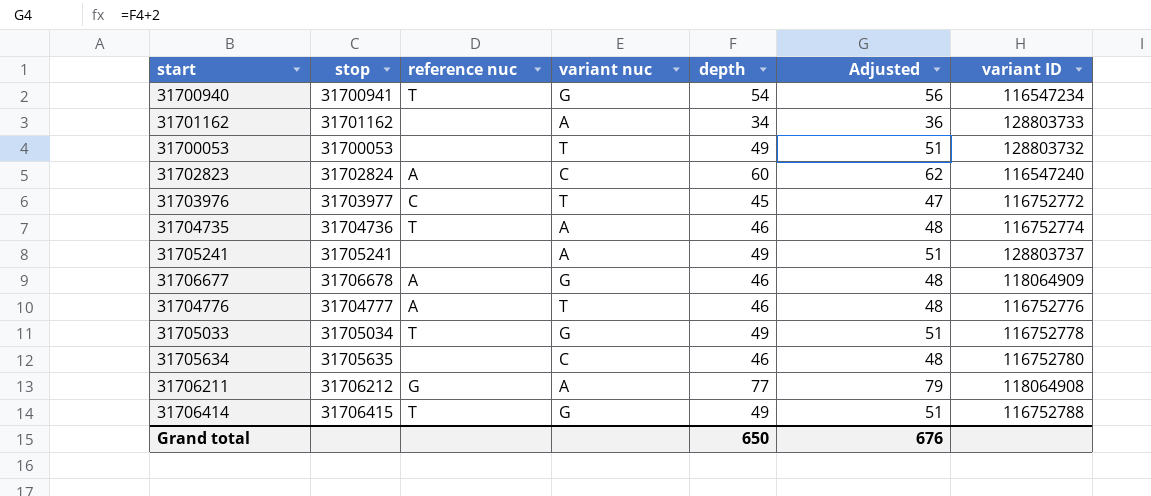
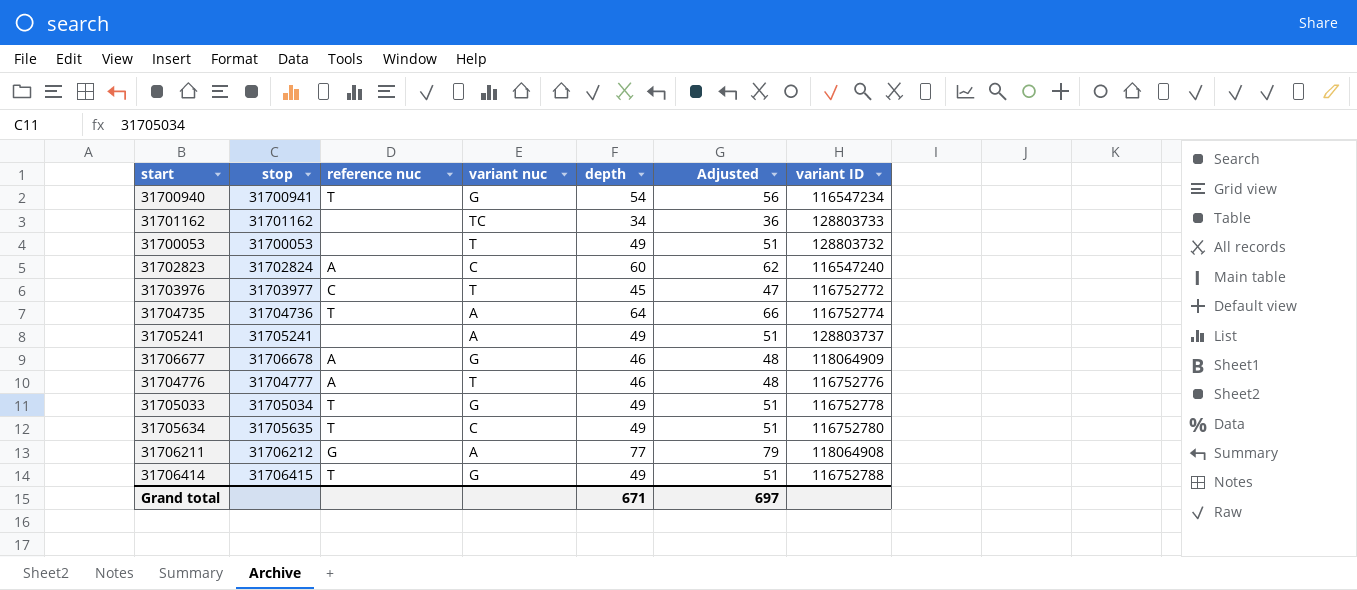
31701162 | variant nuc: A -> TC
31704735 | depth: 46 -> 64
31704735 | Adjusted: 48 -> 66
31705634 | reference nuc: none -> T
31705634 | depth: 46 -> 49
31705634 | Adjusted: 48 -> 51
Grand total | depth: 650 -> 671
Grand total | Adjusted: 676 -> 697

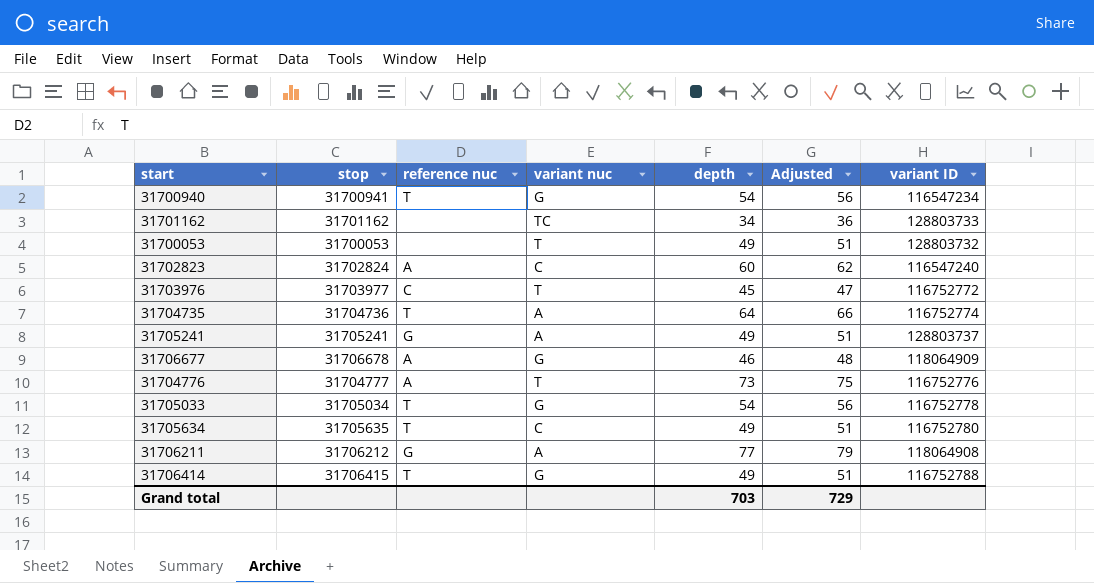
31705241 | reference nuc: none -> G
31704776 | depth: 46 -> 73
31704776 | Adjusted: 48 -> 75
31705033 | depth: 49 -> 54
31705033 | Adjusted: 51 -> 56
Grand total | depth: 671 -> 703
Grand total | Adjusted: 697 -> 729

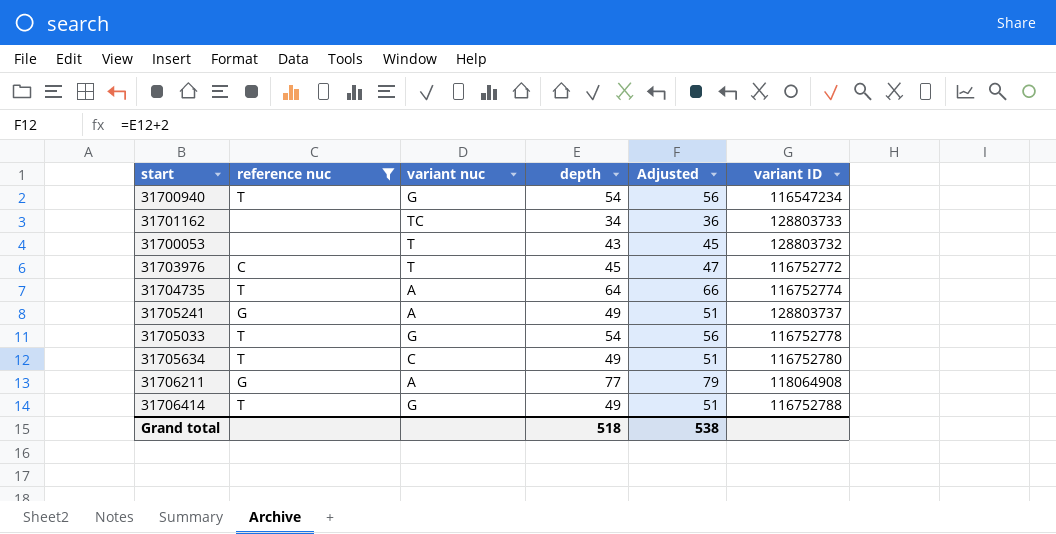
filter: none -> reference nuc != A
column stop | position: 2 -> none
31700053 | depth: 49 -> 43
31700053 | Adjusted: 51 -> 45
Grand total | depth: 703 -> 518
Grand total | Adjusted: 729 -> 538

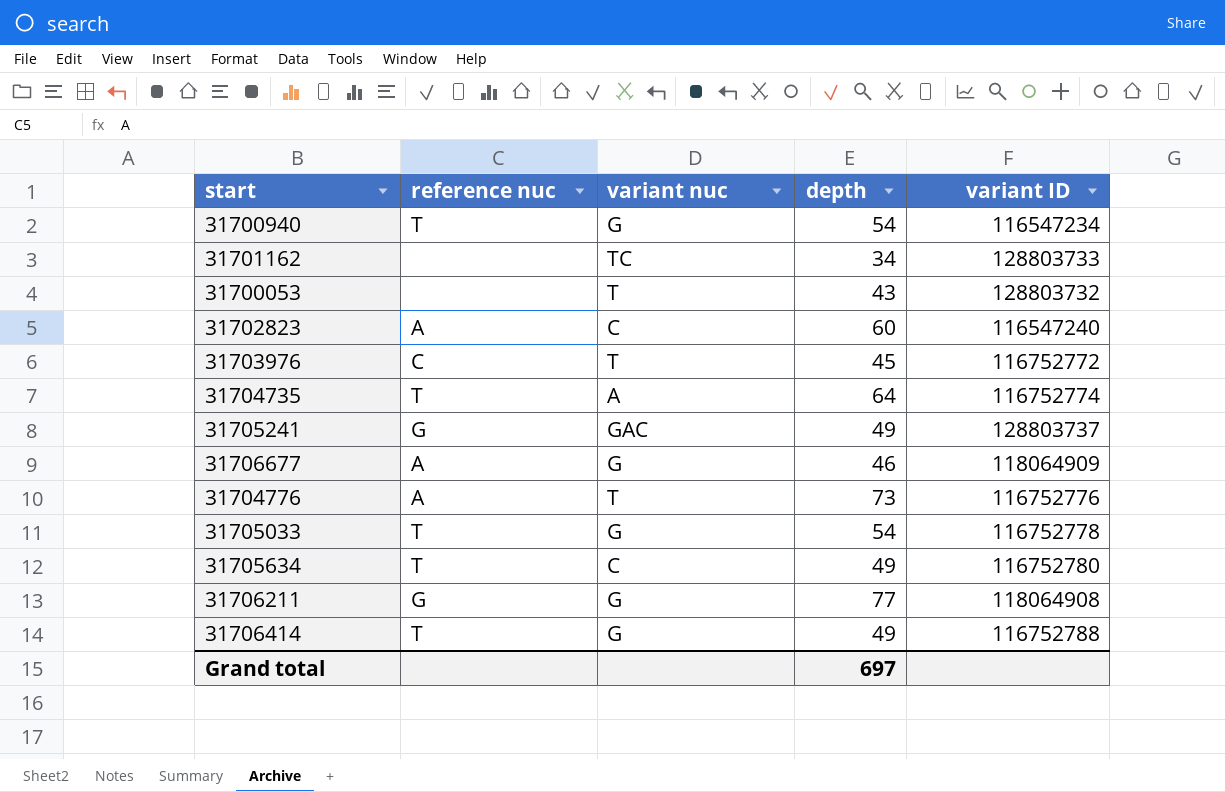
filter: reference nuc != A -> none
column Adjusted | formula: [depth] + 2 -> none
31705241 | variant nuc: A -> GAC
31706211 | variant nuc: A -> G
Grand total | depth: 518 -> 697

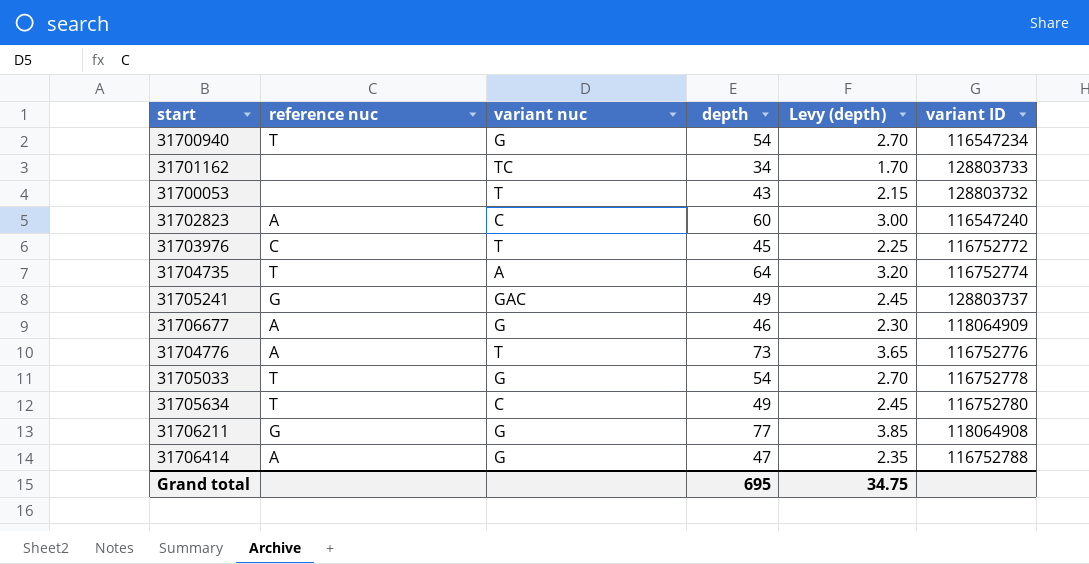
column Levy (depth) | formula: none -> [depth] * 0.05
31706414 | reference nuc: T -> A
31706414 | depth: 49 -> 47
Grand total | depth: 697 -> 695

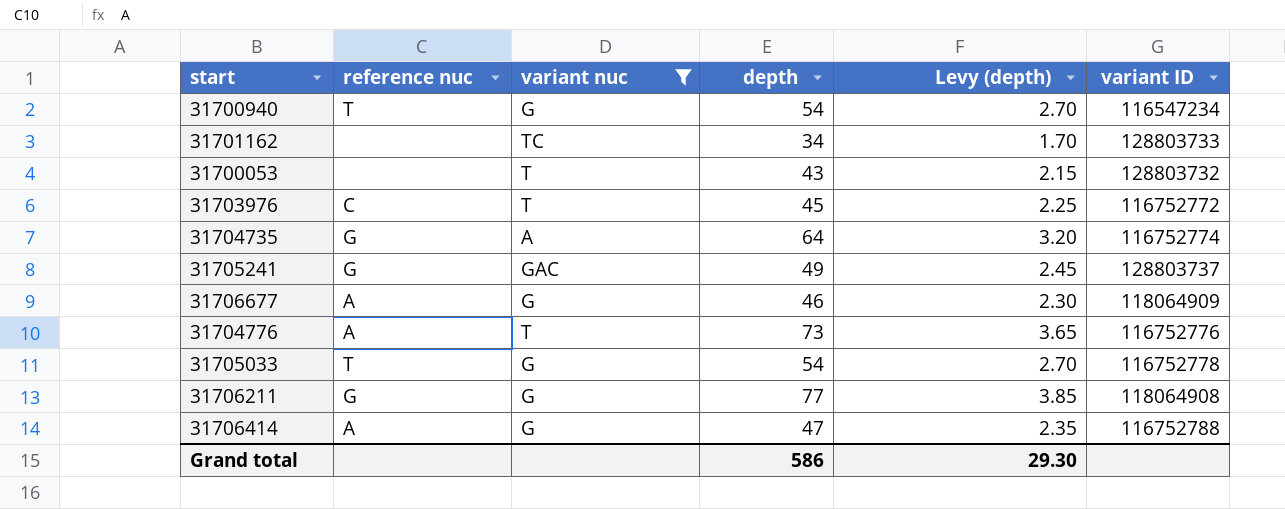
filter: none -> variant nuc != C
31704735 | reference nuc: T -> G
Grand total | depth: 695 -> 586
Grand total | Levy (depth): 34.75 -> 29.30

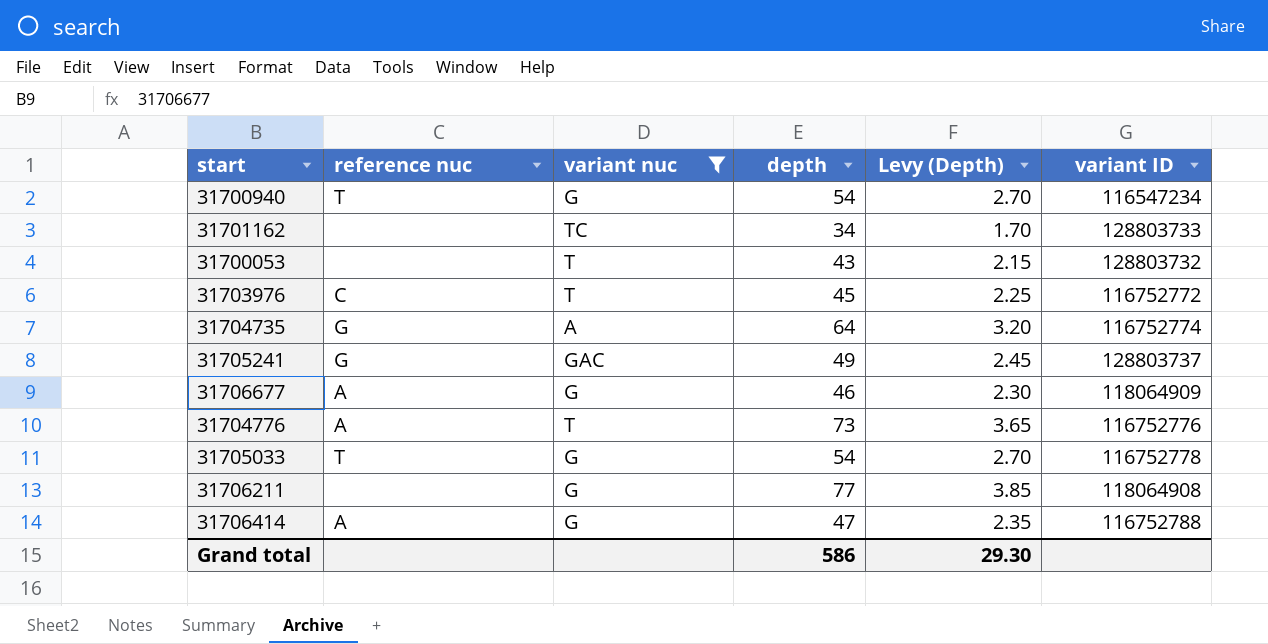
column name: Levy (depth) -> Levy (Depth)
31706211 | reference nuc: G -> none

